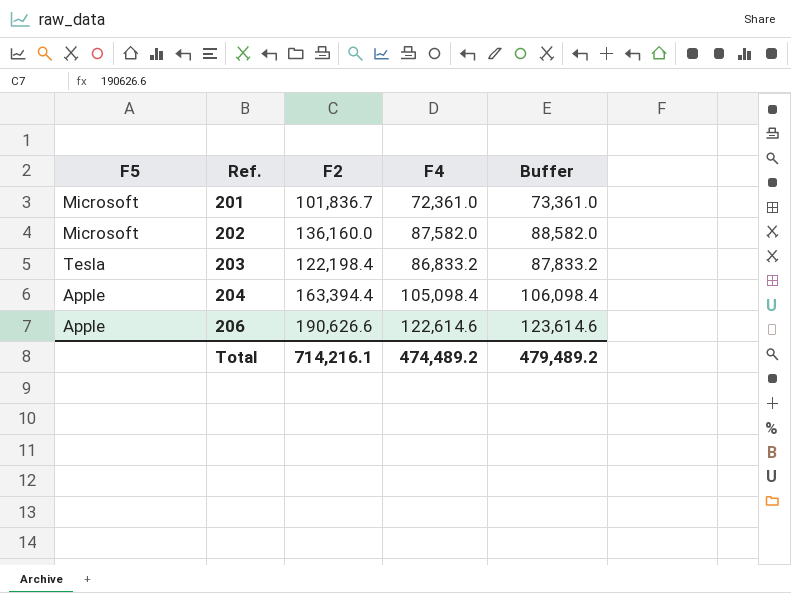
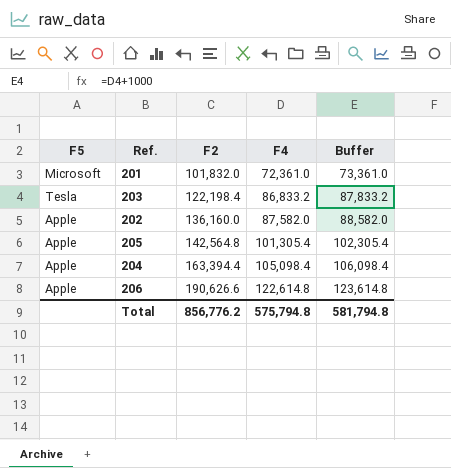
row order: Ref. ascending -> F2 ascending
201 | F2: 101,836.7 -> 101,832.0
202 | F5: Microsoft -> Apple
row 205: none -> Apple | 142,564.8 | 101,305.4 | 102,305.4
206 | F4: 122,614.6 -> 122,614.8
206 | Buffer: 123,614.6 -> 123,614.8
Total | F2: 714,216.1 -> 856,776.2
Total | F4: 474,489.2 -> 575,794.8
Total | Buffer: 479,489.2 -> 581,794.8

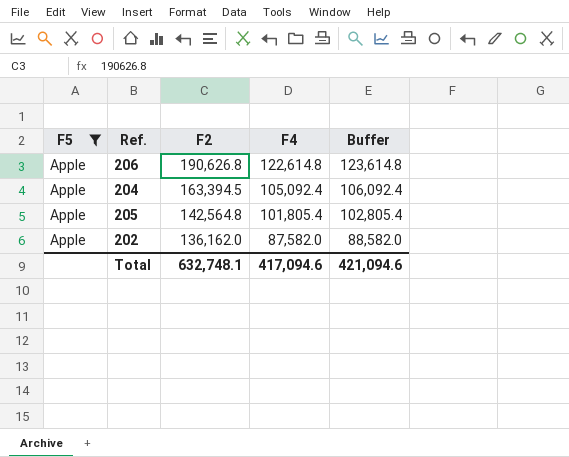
filter: none -> F5 = Apple
row order: F2 ascending -> F2 descending
206 | F2: 190,626.6 -> 190,626.8
204 | F2: 163,394.4 -> 163,394.5
204 | F4: 105,098.4 -> 105,092.4
204 | Buffer: 106,098.4 -> 106,092.4
205 | F4: 101,305.4 -> 101,805.4
205 | Buffer: 102,305.4 -> 102,805.4
202 | F2: 136,160.0 -> 136,162.0
Total | F2: 856,776.2 -> 632,748.1
Total | F4: 575,794.8 -> 417,094.6
Total | Buffer: 581,794.8 -> 421,094.6

